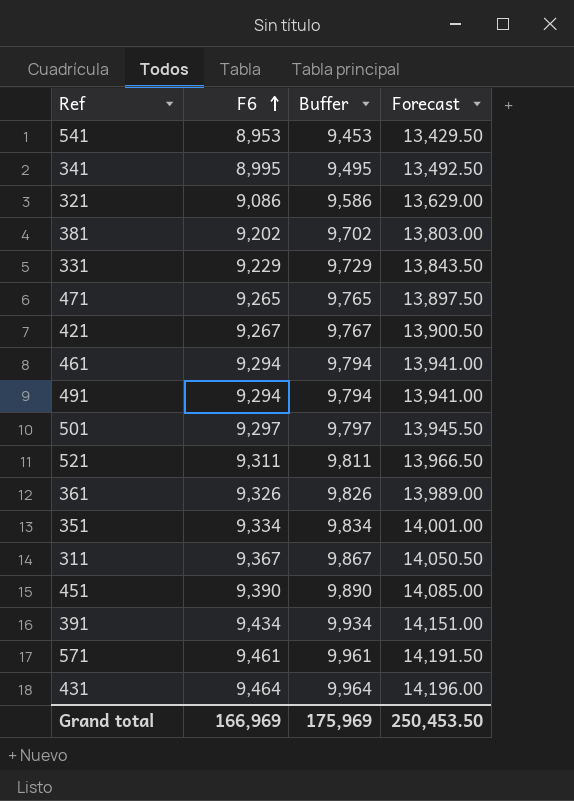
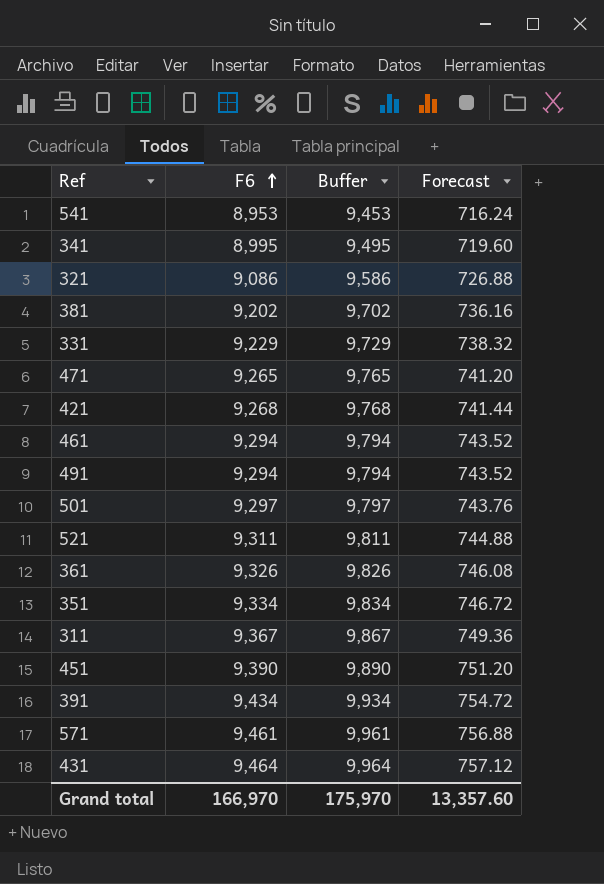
column Forecast | formula: [F6] * 1.5 -> [F6] * 0.08
421 | F6: 9,267 -> 9,268
421 | Buffer: 9,767 -> 9,768
Grand total | F6: 166,969 -> 166,970
Grand total | Buffer: 175,969 -> 175,970
Grand total | Forecast: 250,453.50 -> 13,357.60

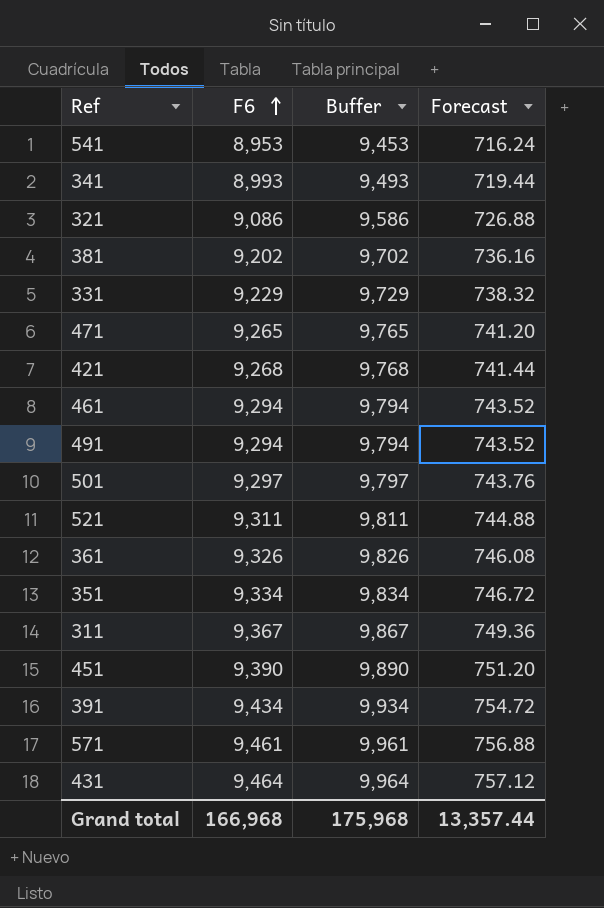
341 | F6: 8,995 -> 8,993
341 | Buffer: 9,495 -> 9,493
341 | Forecast: 719.60 -> 719.44
Grand total | F6: 166,970 -> 166,968
Grand total | Buffer: 175,970 -> 175,968
Grand total | Forecast: 13,357.60 -> 13,357.44

